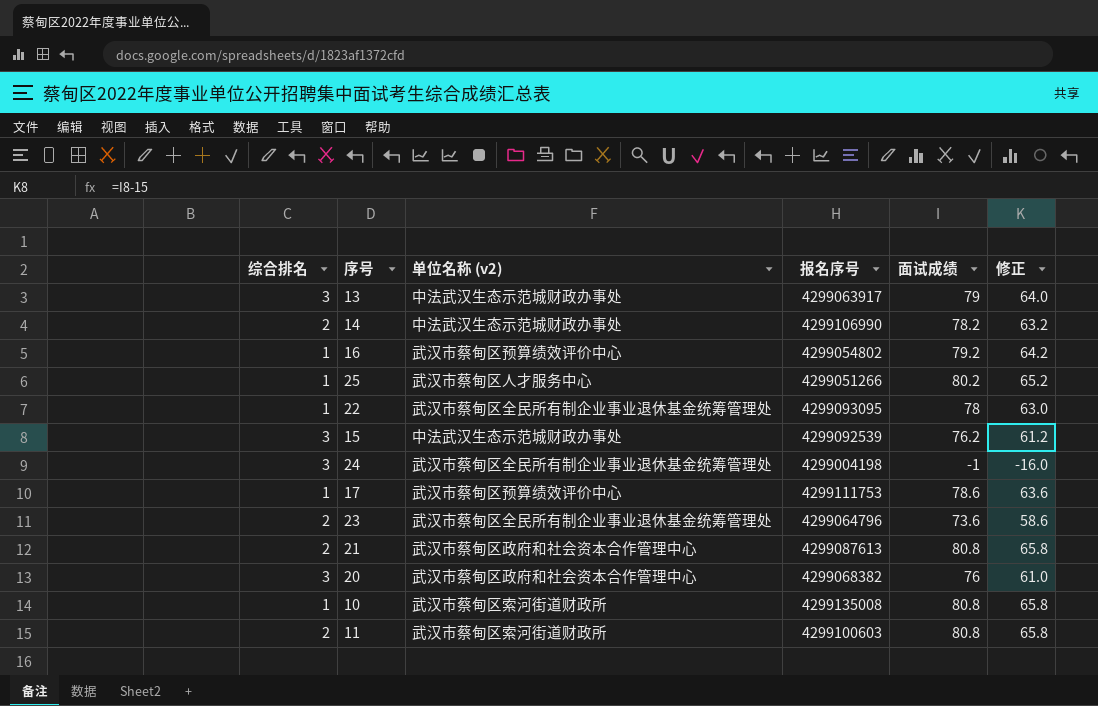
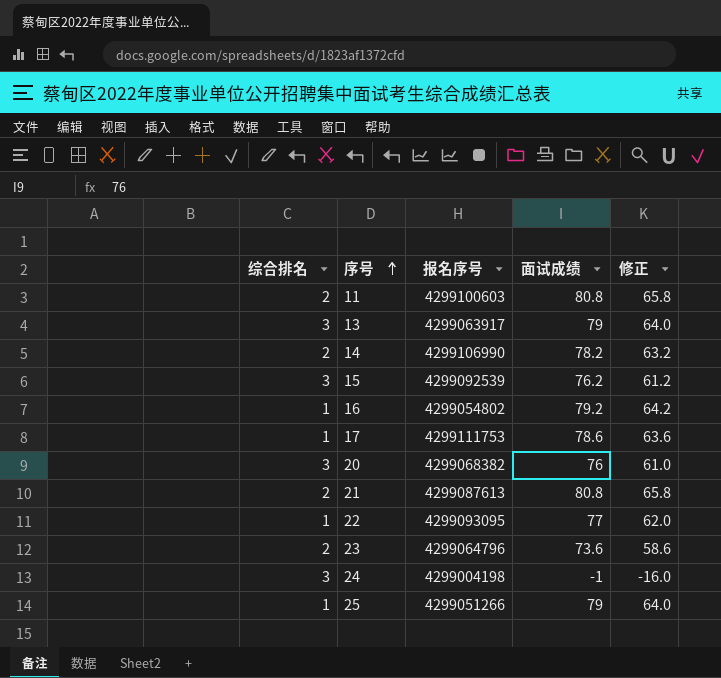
row order: none -> 序号 ascending
column 单位名称 (v2) | position: 3 -> none
row 10: 1 | 武汉市蔡甸区索河街道财政所 | 4299135008 | 80.8 | 65.8 -> none
22 | 面试成绩: 78 -> 77
22 | 修正: 63.0 -> 62.0
25 | 面试成绩: 80.2 -> 79
25 | 修正: 65.2 -> 64.0

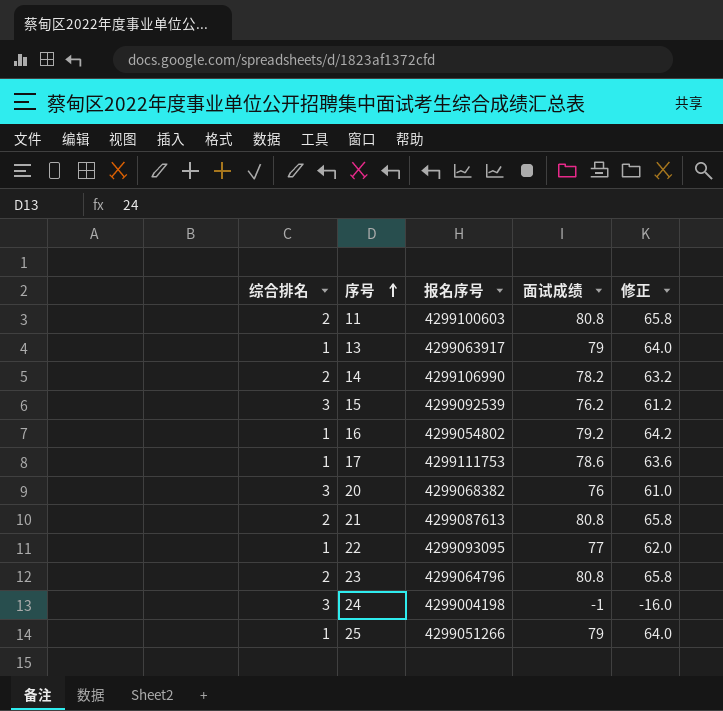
13 | 综合排名: 3 -> 1
23 | 面试成绩: 73.6 -> 80.8
23 | 修正: 58.6 -> 65.8

